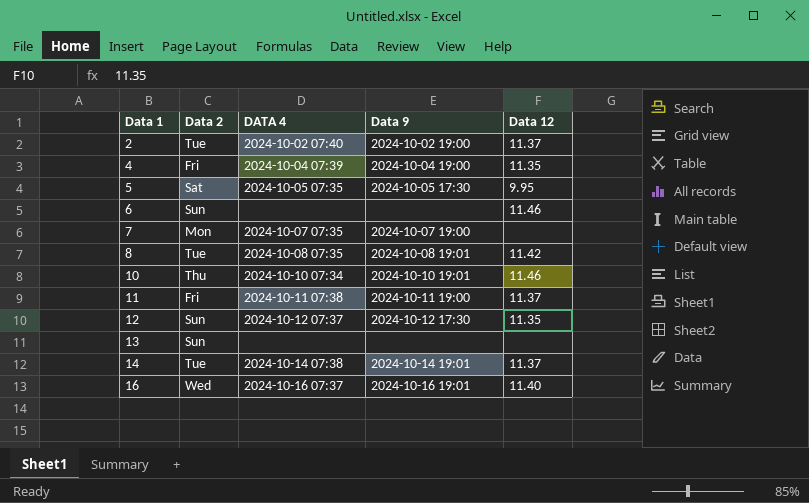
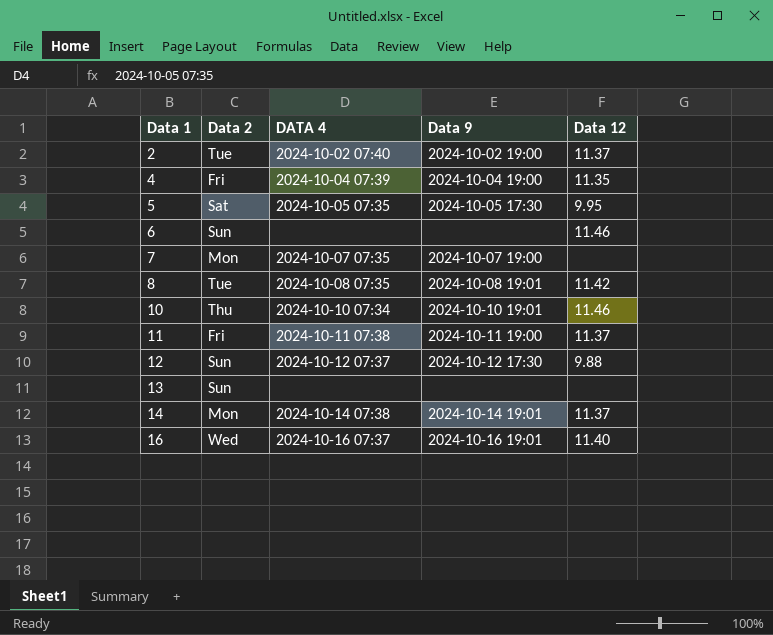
12 | Data 12: 11.35 -> 9.88
14 | Data 2: Tue -> Mon

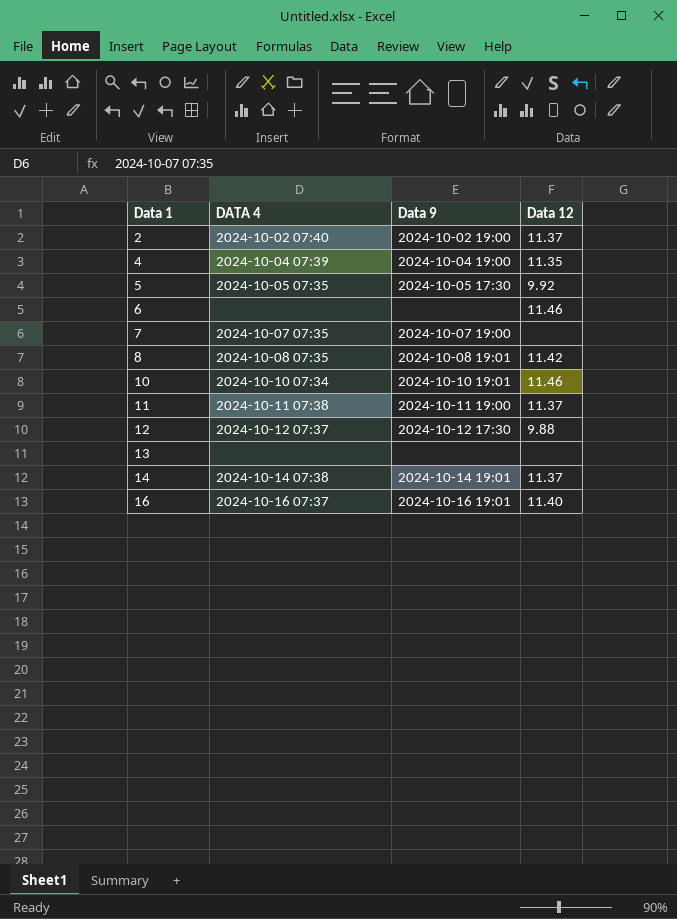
column Data 2 | position: 2 -> none
5 | Data 12: 9.95 -> 9.92

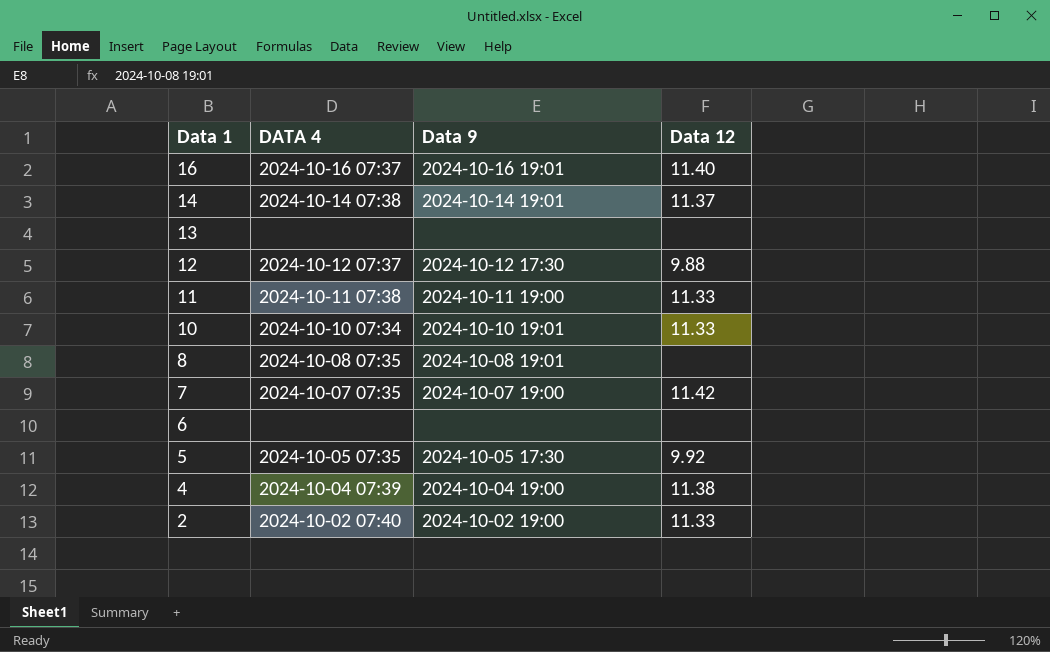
row order: Data 1 ascending -> Data 1 descending
11 | Data 12: 11.37 -> 11.33
10 | Data 12: 11.46 -> 11.33
8 | Data 12: 11.42 -> none
7 | Data 12: none -> 11.42
6 | Data 12: 11.46 -> none
4 | Data 12: 11.35 -> 11.38
2 | Data 12: 11.37 -> 11.33

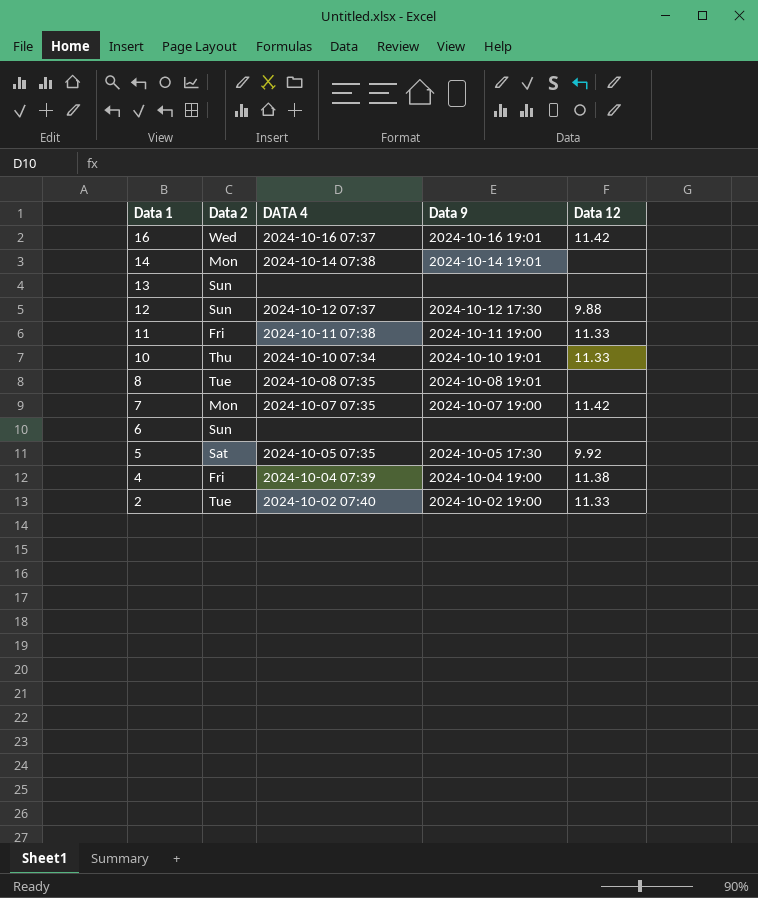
column Data 2 | position: none -> 2
16 | Data 12: 11.40 -> 11.42
14 | Data 12: 11.37 -> none

